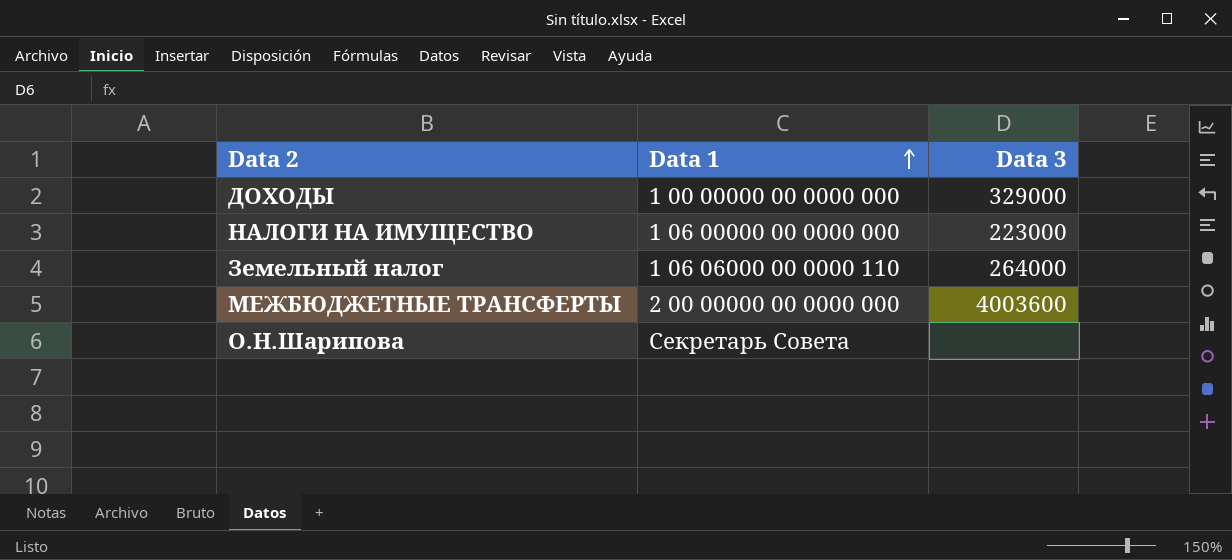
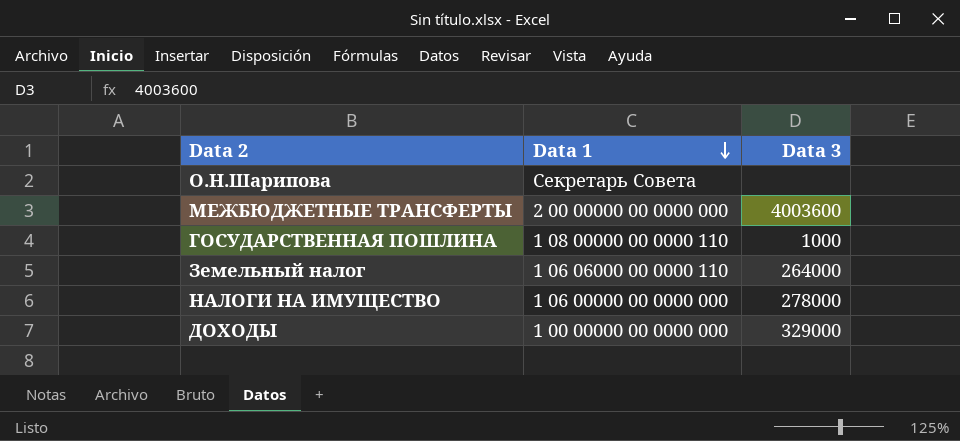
row order: Data 1 ascending -> Data 1 descending
row ГОСУДАРСТВЕННАЯ ПОШЛИНА: none -> 1 08 00000 00 0000 110 | 1000
НАЛОГИ НА ИМУЩЕСТВО | Data 3: 223000 -> 278000

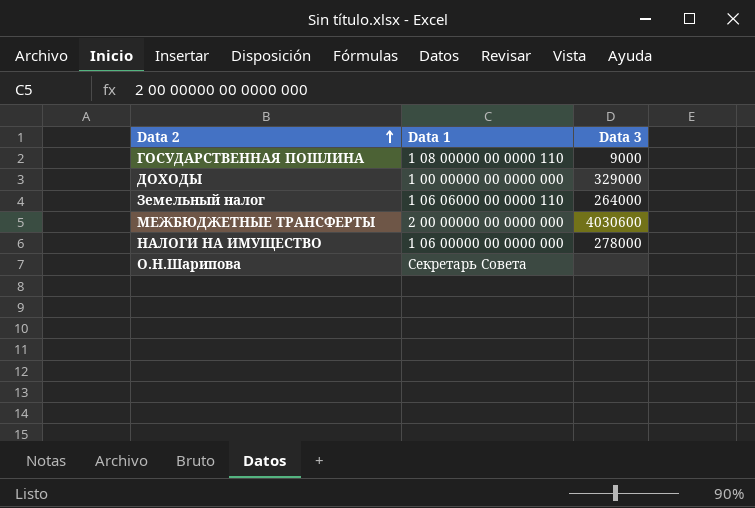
row order: Data 1 descending -> Data 2 ascending
ГОСУДАРСТВЕННАЯ ПОШЛИНА | Data 3: 1000 -> 9000
МЕЖБЮДЖЕТНЫЕ ТРАНСФЕРТЫ | Data 3: 4003600 -> 4030600

